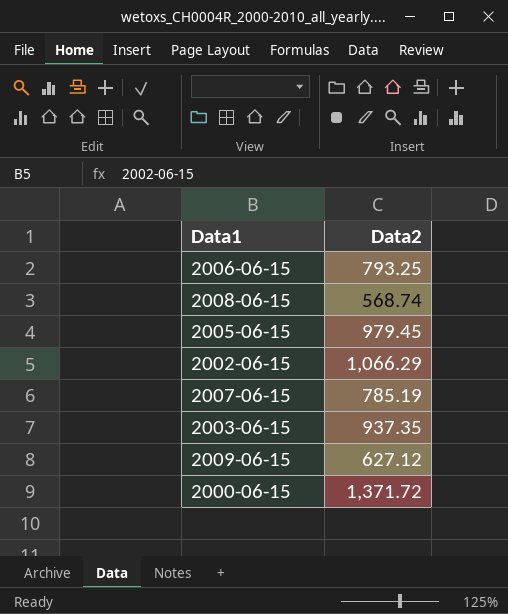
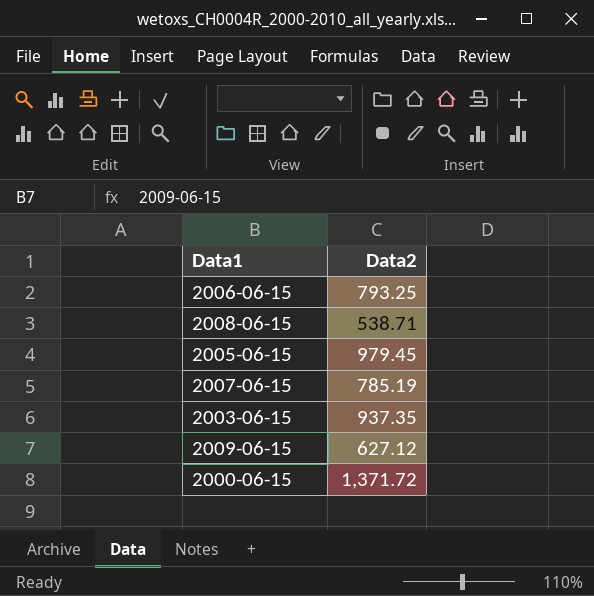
row 2002-06-15: 1,066.29 -> none
2008-06-15 | Data2: 568.74 -> 538.71

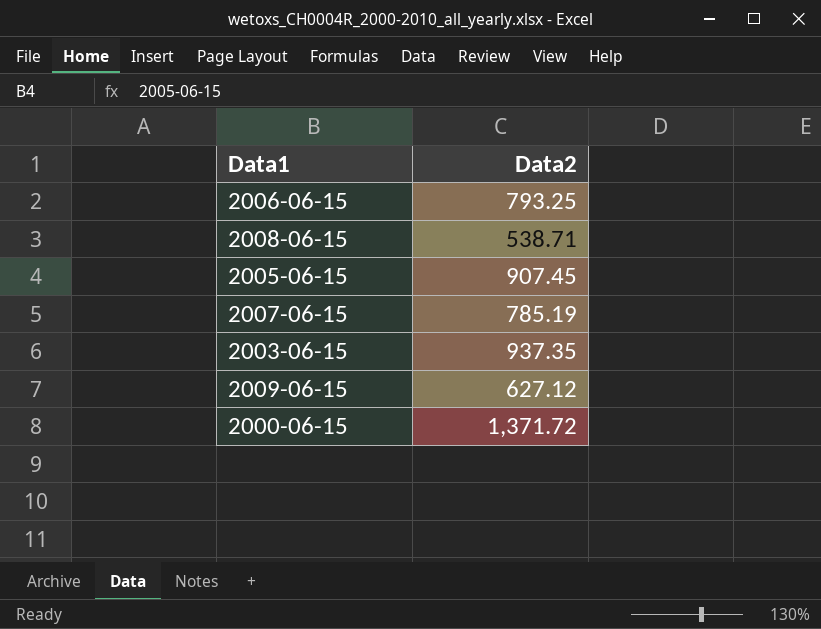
2005-06-15 | Data2: 979.45 -> 907.45

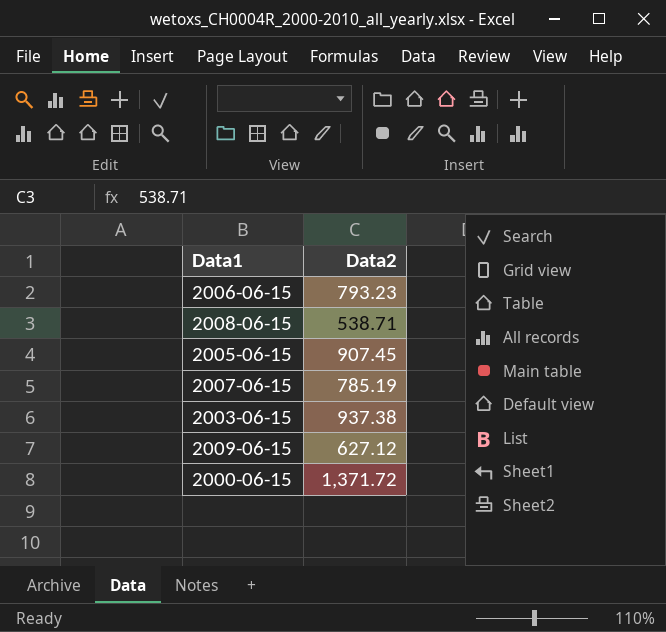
2006-06-15 | Data2: 793.25 -> 793.23
2003-06-15 | Data2: 937.35 -> 937.38

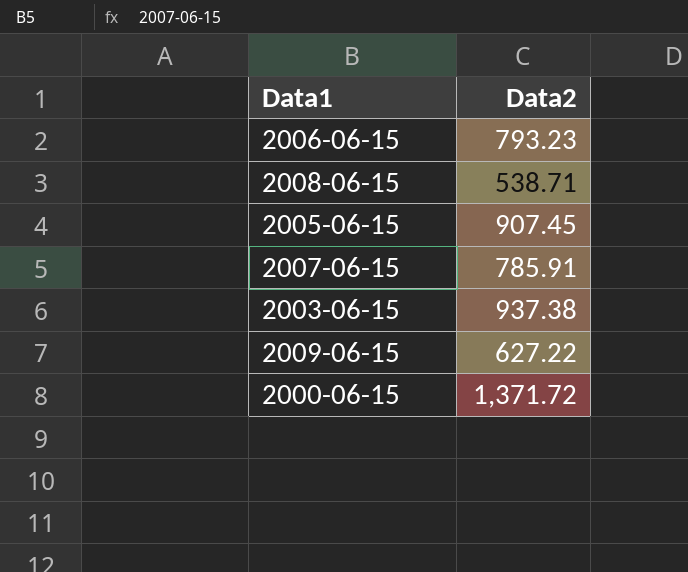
2007-06-15 | Data2: 785.19 -> 785.91
2009-06-15 | Data2: 627.12 -> 627.22

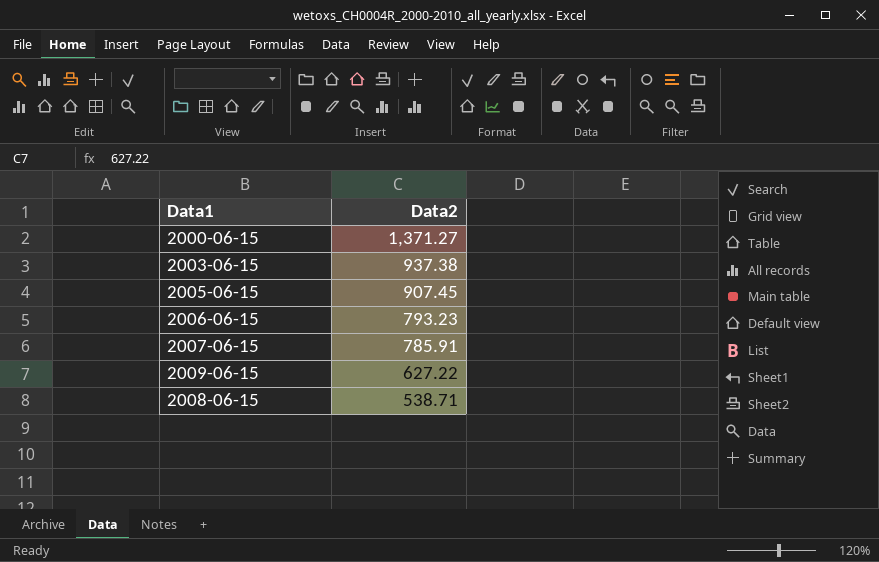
row order: none -> Data2 descending
2000-06-15 | Data2: 1,371.72 -> 1,371.27

